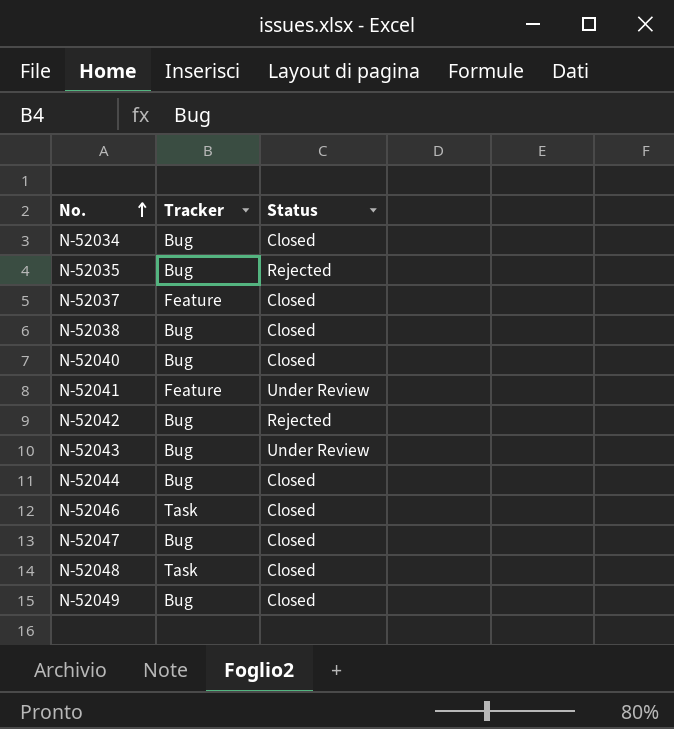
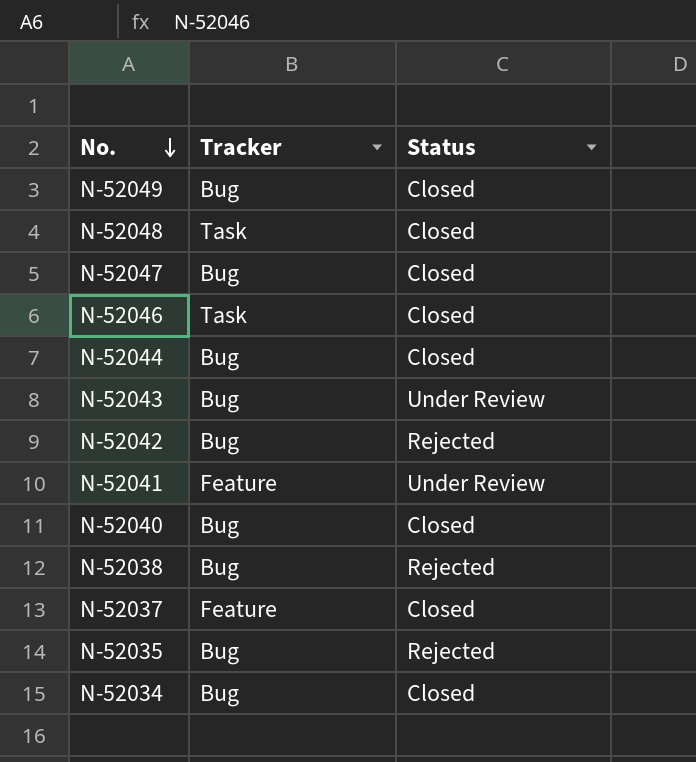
row order: No. ascending -> No. descending
N-52038 | Status: Closed -> Rejected

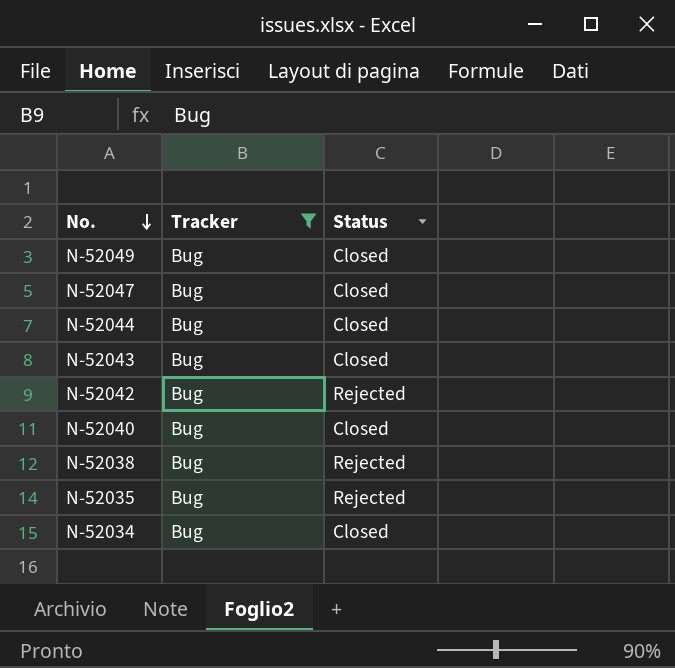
filter: none -> Tracker = Bug
N-52043 | Status: Under Review -> Closed

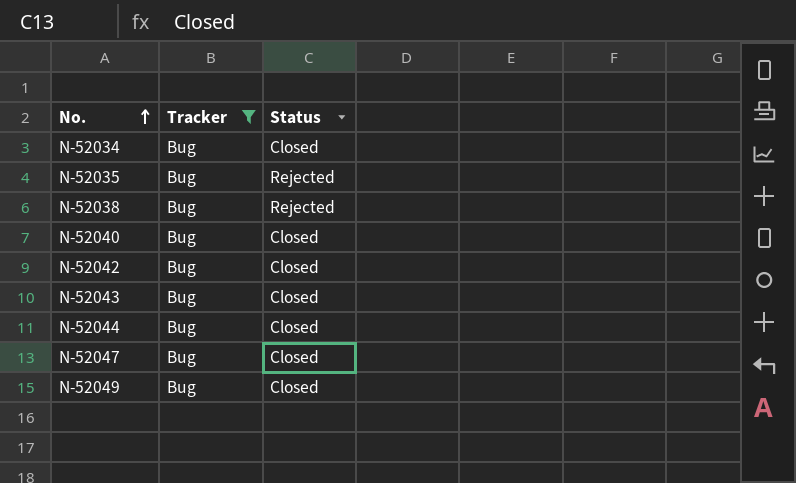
row order: No. descending -> No. ascending
N-52042 | Status: Rejected -> Closed

